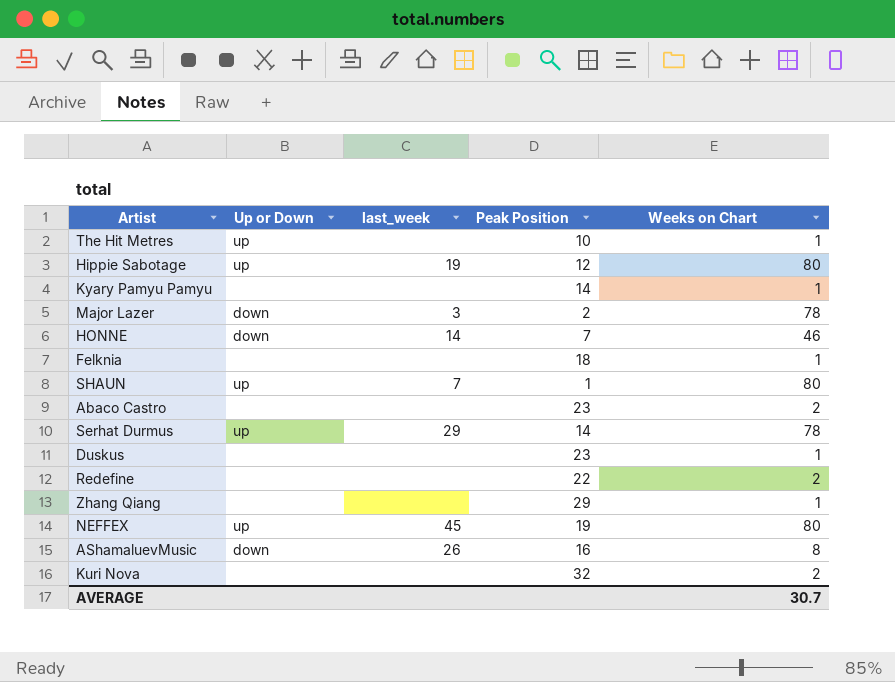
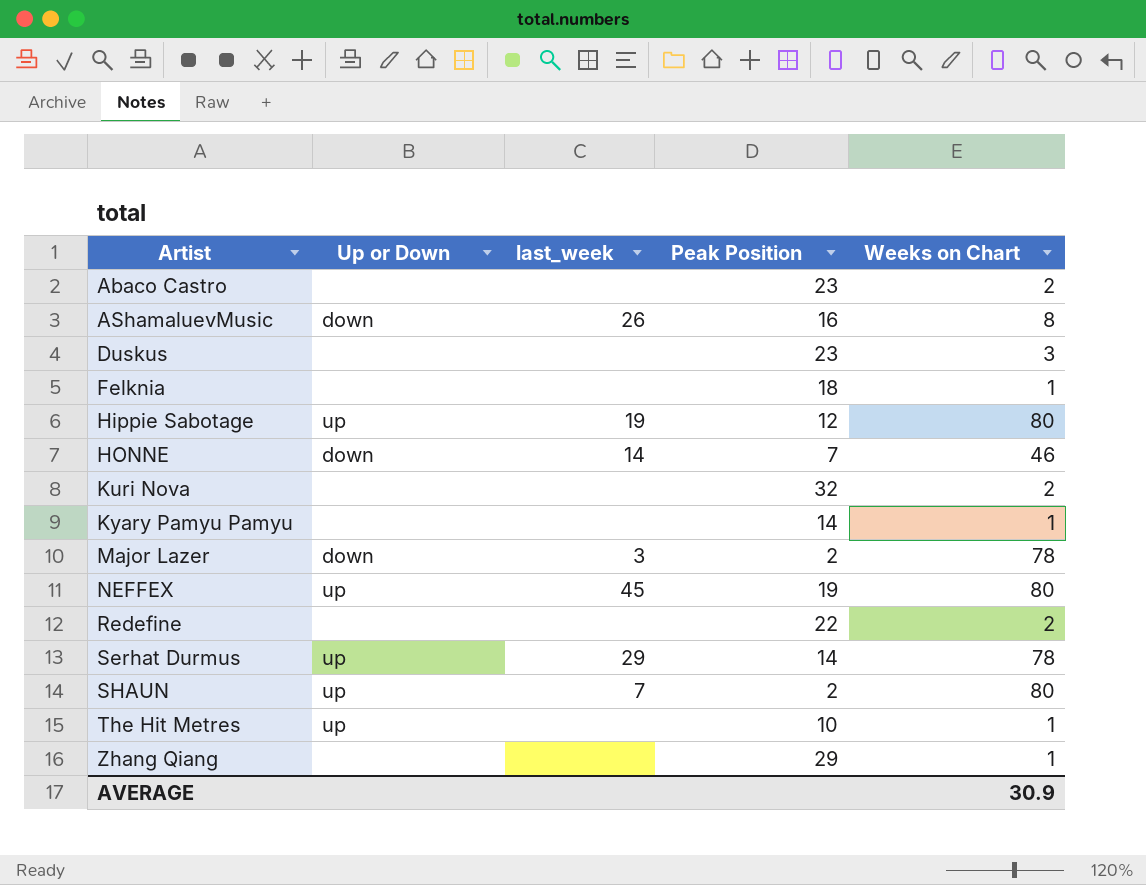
row order: none -> Artist ascending
Duskus | Weeks on Chart: 1 -> 3
SHAUN | Peak Position: 1 -> 2
AVERAGE | Weeks on Chart: 30.7 -> 30.9

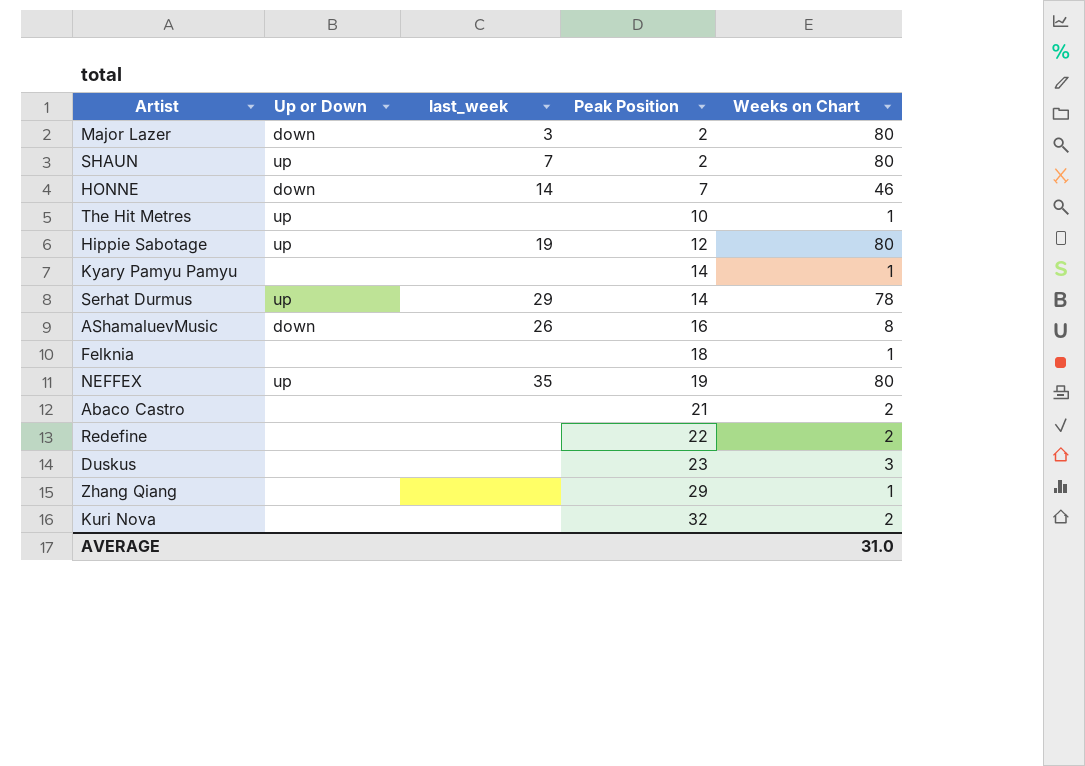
row order: Artist ascending -> Peak Position ascending
Major Lazer | Weeks on Chart: 78 -> 80
NEFFEX | last_week: 45 -> 35
Abaco Castro | Peak Position: 23 -> 21
AVERAGE | Weeks on Chart: 30.9 -> 31.0

